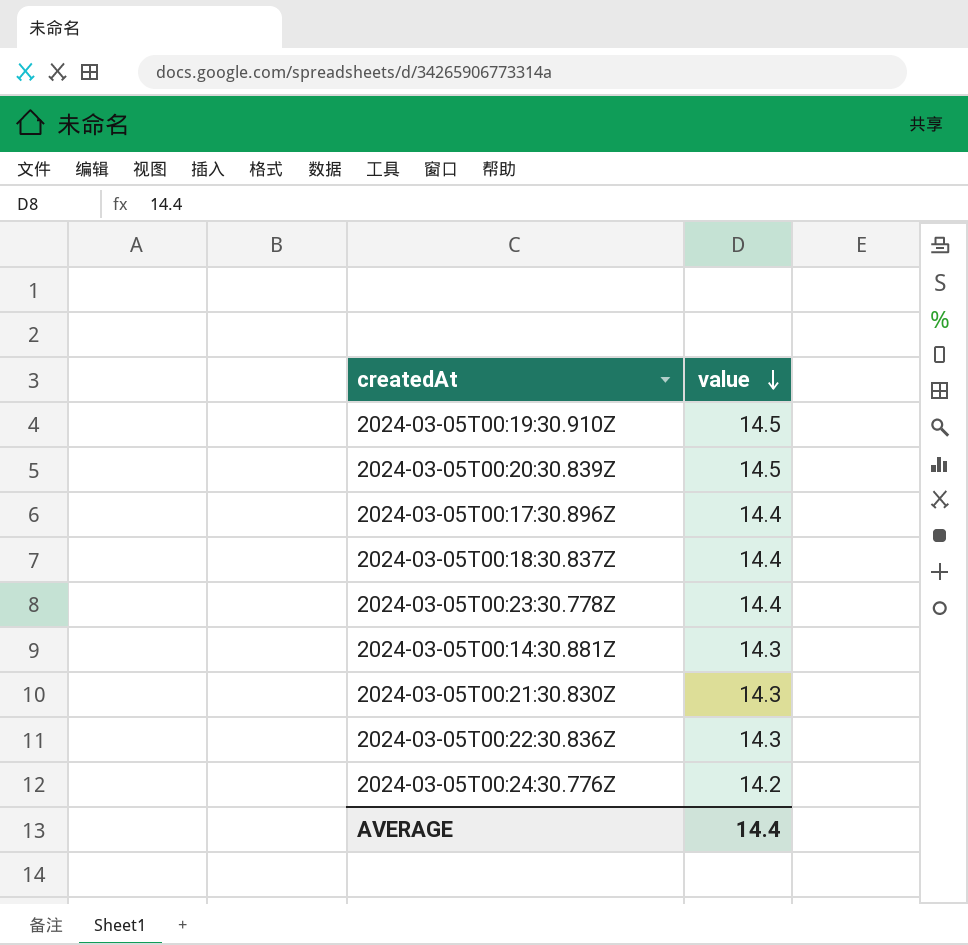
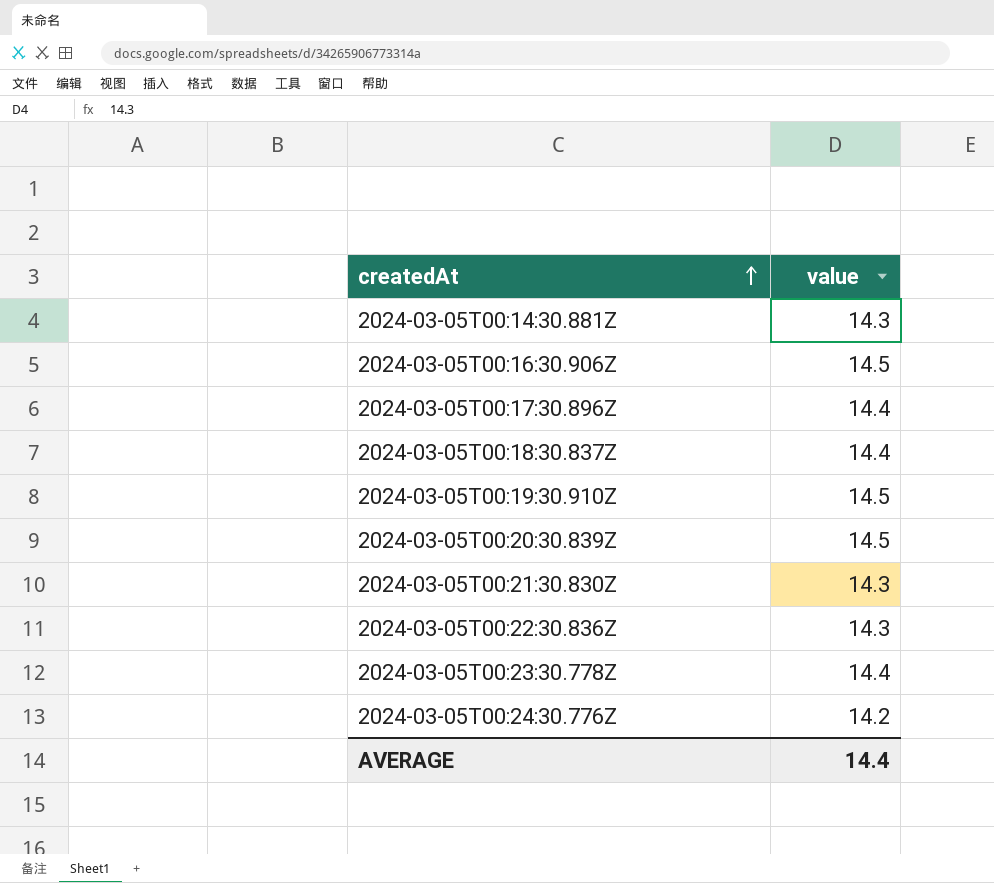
row order: value descending -> createdAt ascending
row 2024-03-05T00:16:30.906Z: none -> 14.5

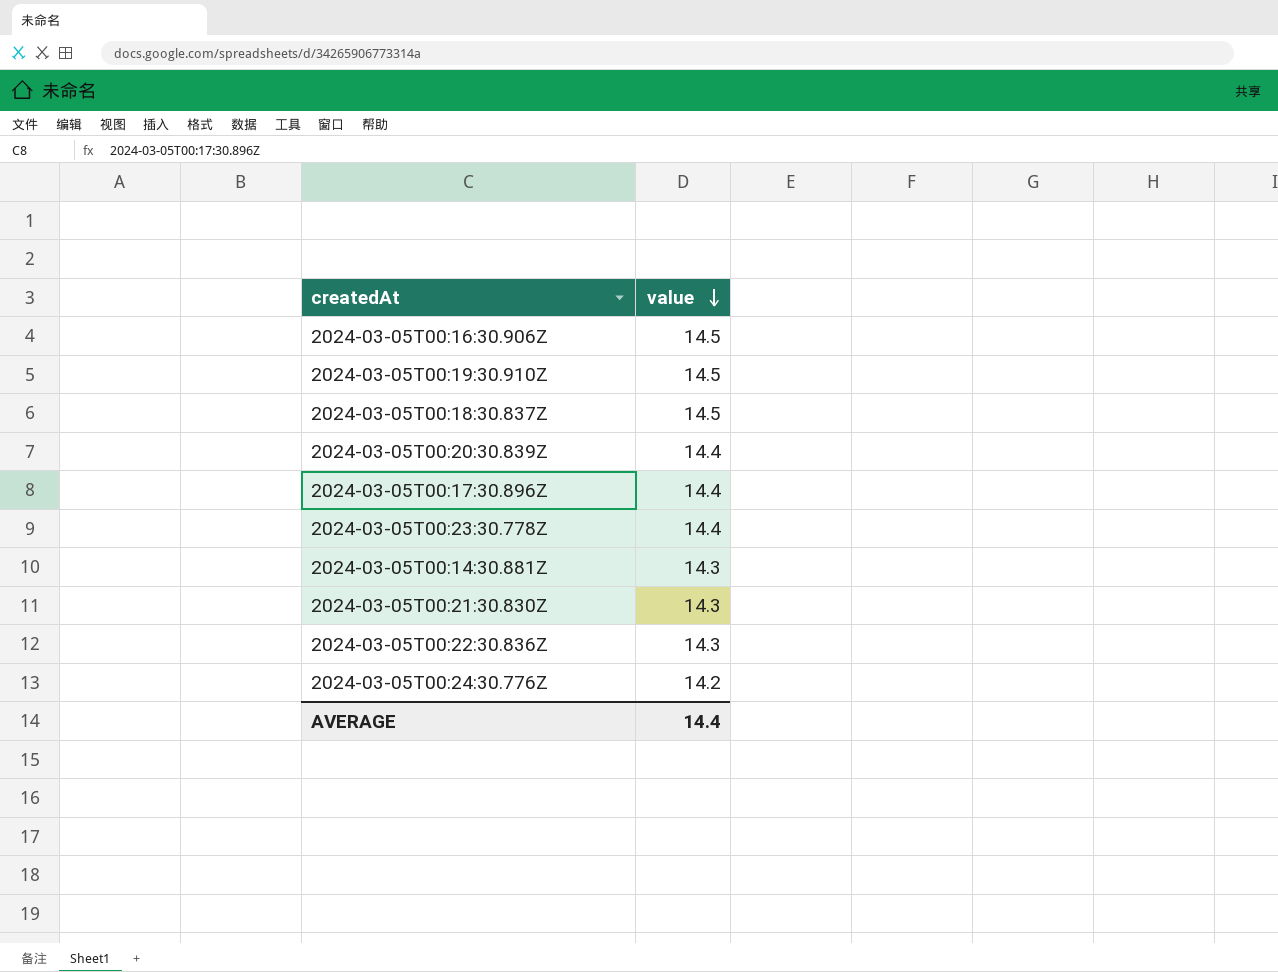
row order: createdAt ascending -> value descending
2024-03-05T00:18:30.837Z | value: 14.4 -> 14.5
2024-03-05T00:20:30.839Z | value: 14.5 -> 14.4

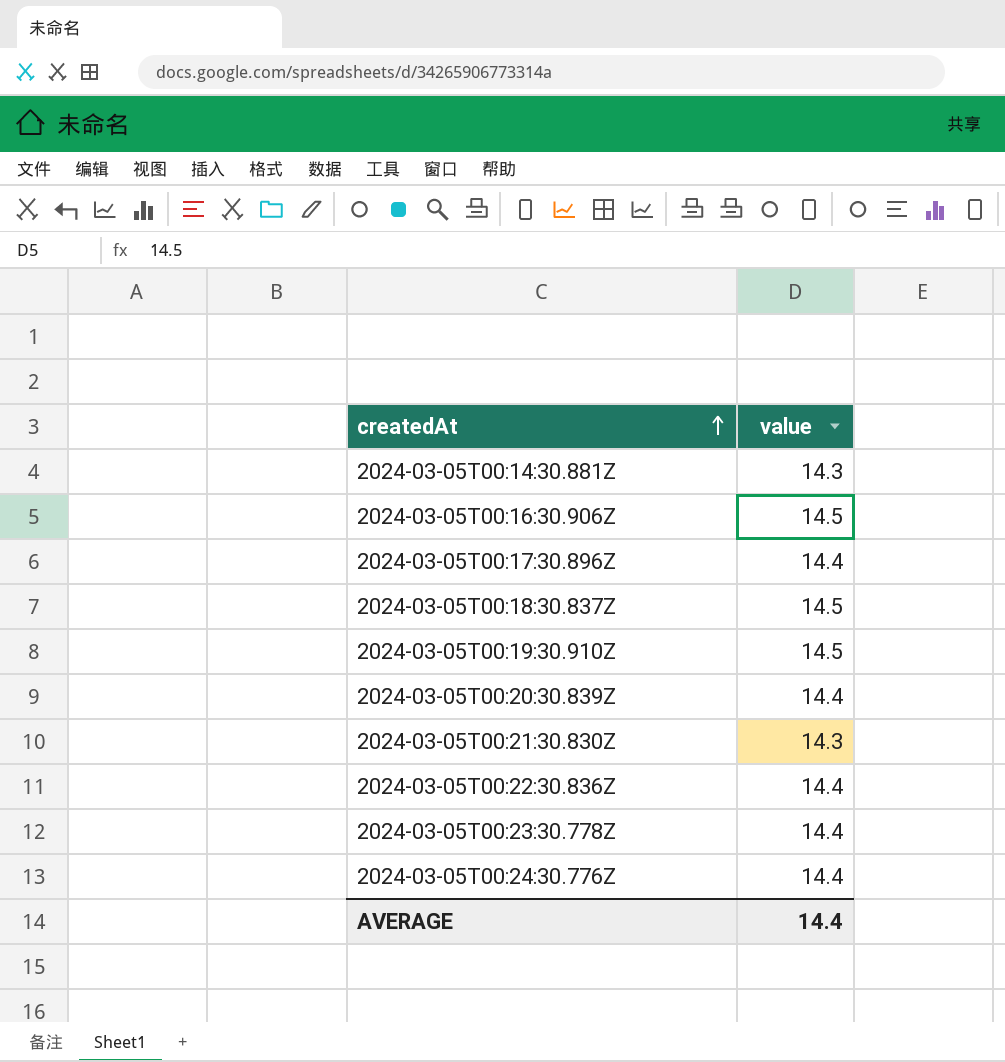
row order: value descending -> createdAt ascending
2024-03-05T00:22:30.836Z | value: 14.3 -> 14.4
2024-03-05T00:24:30.776Z | value: 14.2 -> 14.4

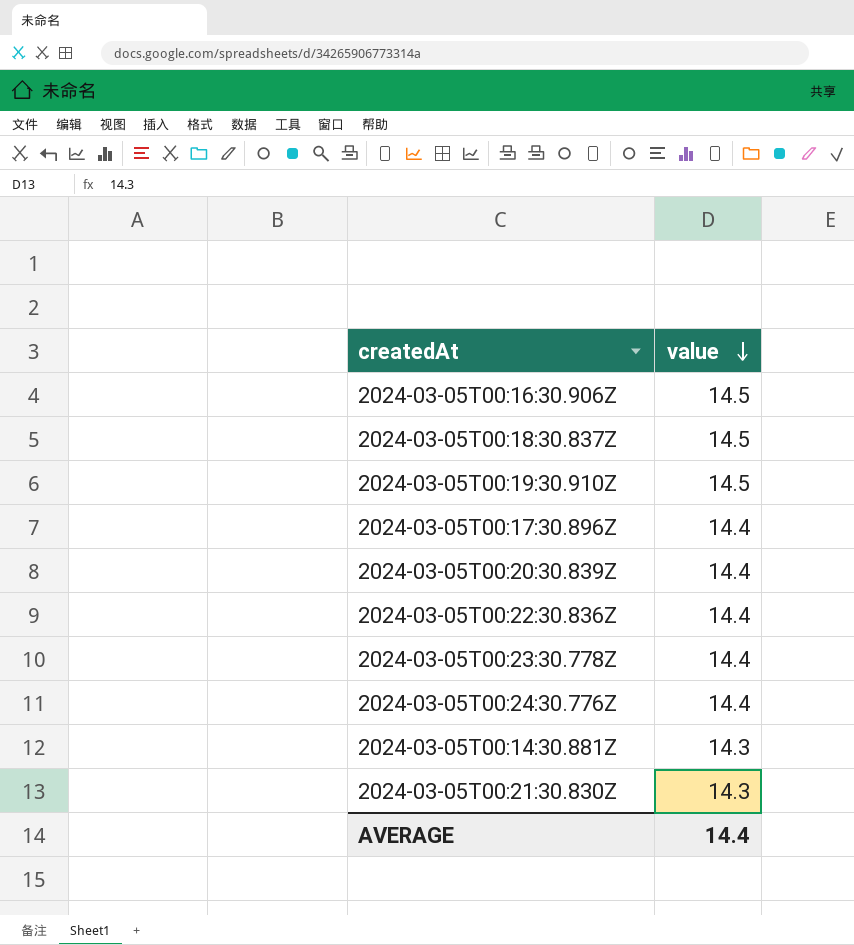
row order: createdAt ascending -> value descending

